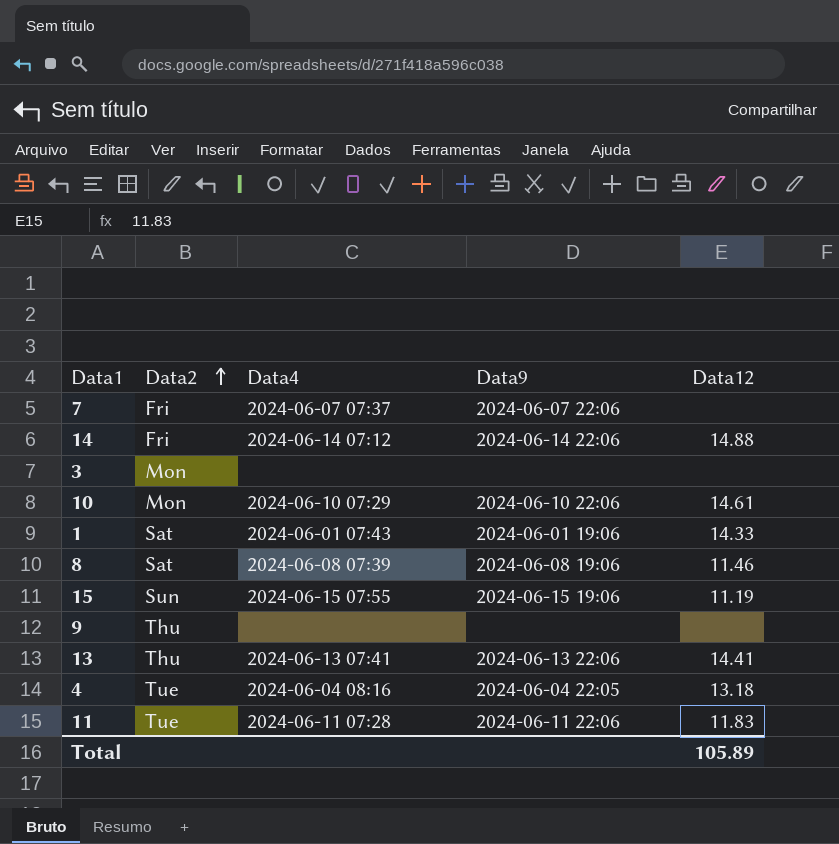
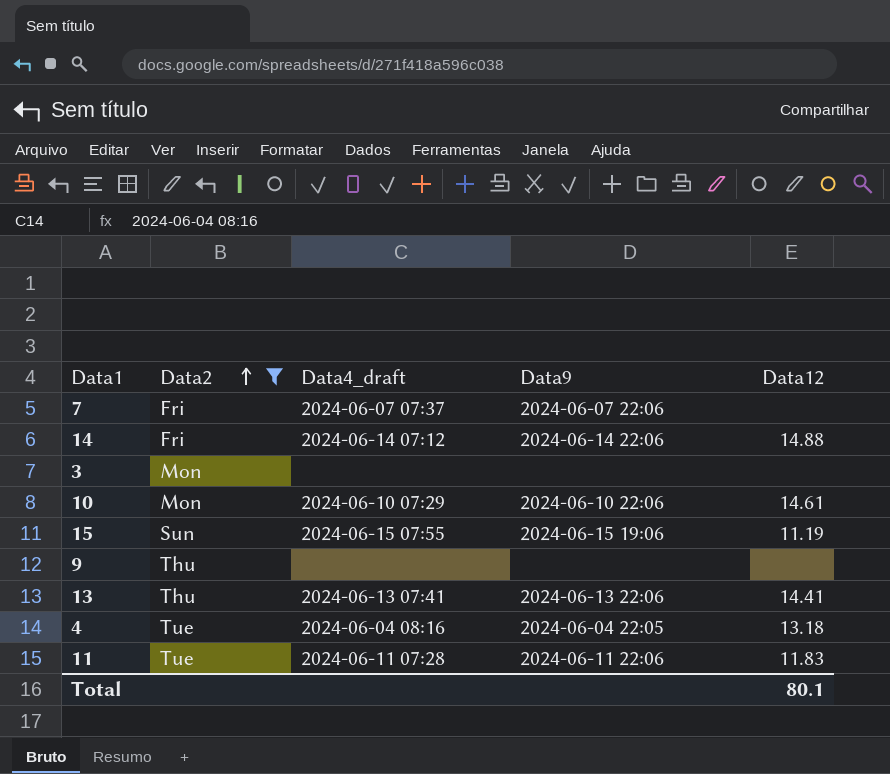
filter: none -> Data2 != Sat
column name: Data4 -> Data4_draft
Total | Data12: 105.89 -> 80.1

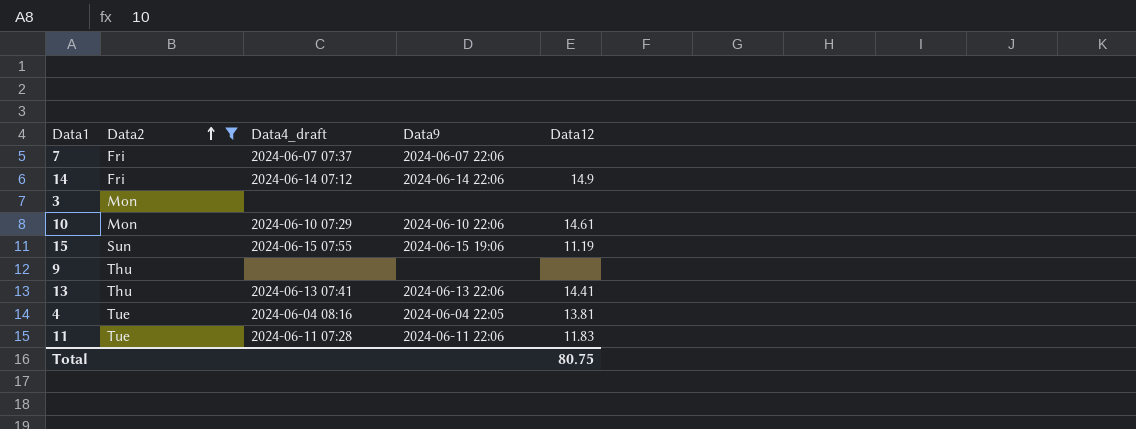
14 | Data12: 14.88 -> 14.9
4 | Data12: 13.18 -> 13.81
Total | Data12: 80.1 -> 80.75

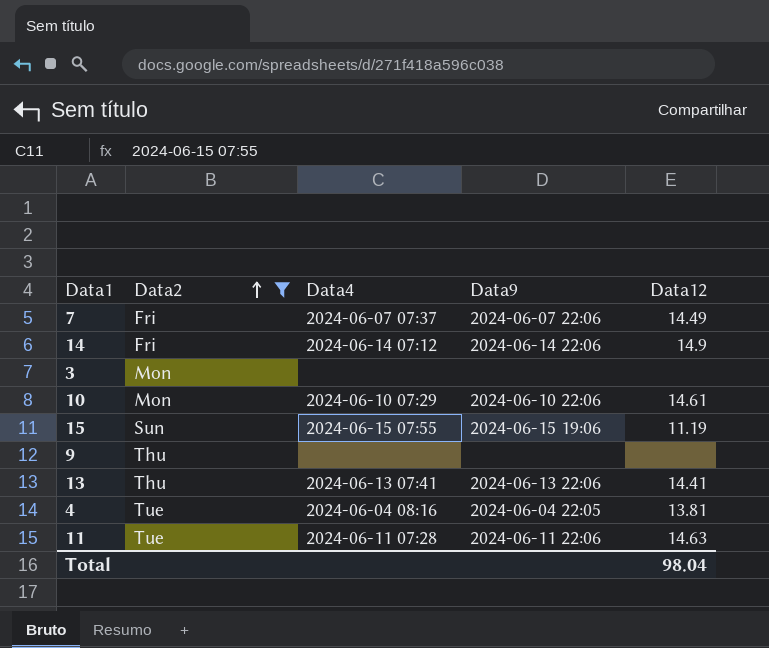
column name: Data4_draft -> Data4
7 | Data12: none -> 14.49
11 | Data12: 11.83 -> 14.63
Total | Data12: 80.75 -> 98.04

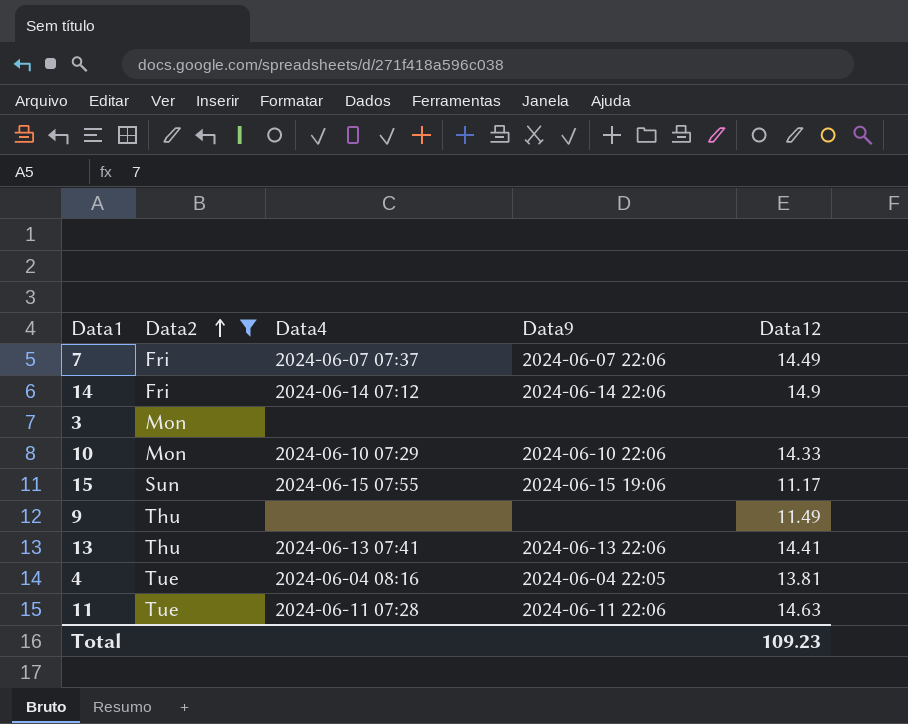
10 | Data12: 14.61 -> 14.33
15 | Data12: 11.19 -> 11.17
9 | Data12: none -> 11.49
Total | Data12: 98.04 -> 109.23

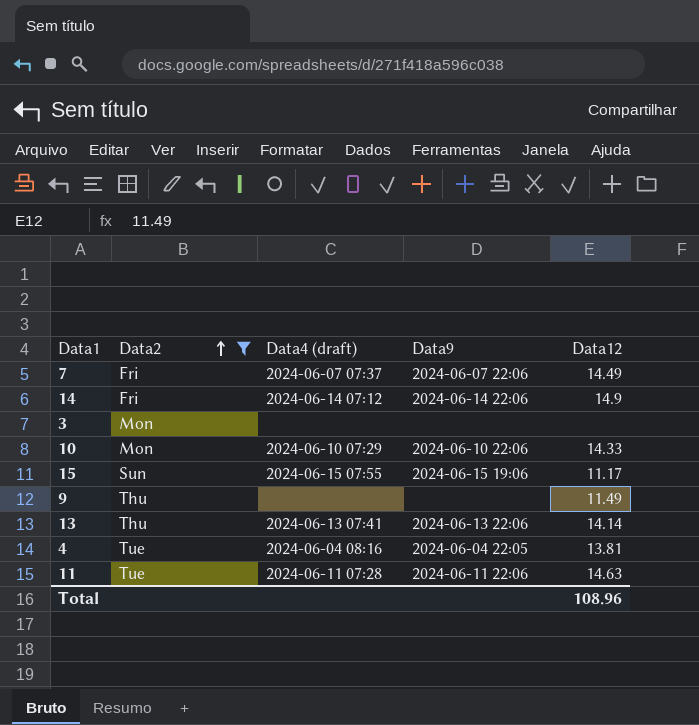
column name: Data4 -> Data4 (draft)
13 | Data12: 14.41 -> 14.14
Total | Data12: 109.23 -> 108.96

